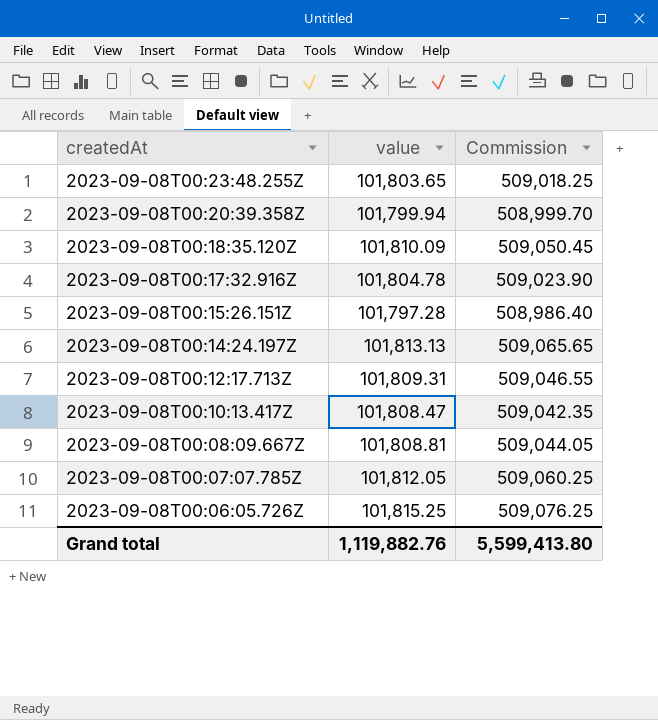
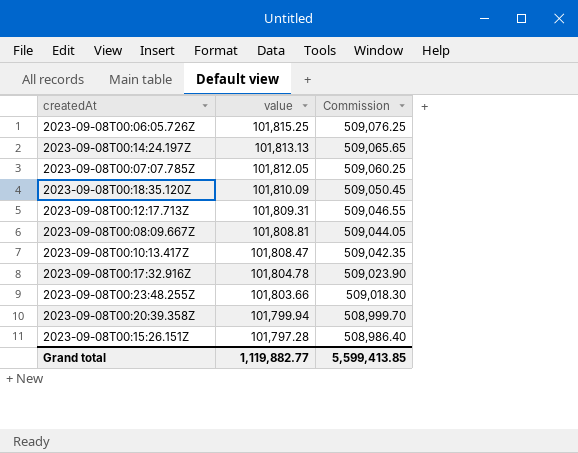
row order: createdAt descending -> value descending
2023-09-08T00:23:48.255Z | value: 101,803.65 -> 101,803.66
2023-09-08T00:23:48.255Z | Commission: 509,018.25 -> 509,018.30
Grand total | value: 1,119,882.76 -> 1,119,882.77
Grand total | Commission: 5,599,413.80 -> 5,599,413.85

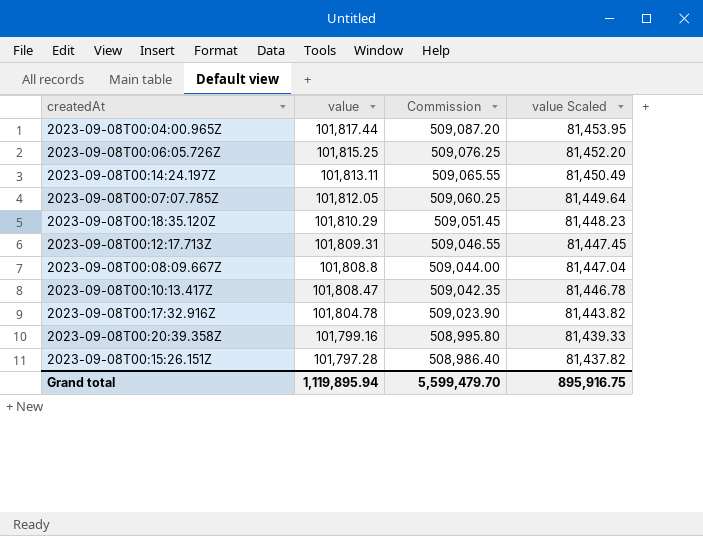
column value Scaled | formula: none -> [value] * 0.8
row 2023-09-08T00:23:48.255Z: 101,803.66 | 509,018.30 -> none
row 2023-09-08T00:04:00.965Z: none -> 101,817.44 | 509,087.20 | 81,453.95
2023-09-08T00:14:24.197Z | value: 101,813.13 -> 101,813.11
2023-09-08T00:14:24.197Z | Commission: 509,065.65 -> 509,065.55
2023-09-08T00:18:35.120Z | value: 101,810.09 -> 101,810.29
2023-09-08T00:18:35.120Z | Commission: 509,050.45 -> 509,051.45
2023-09-08T00:08:09.667Z | value: 101,808.81 -> 101,808.8
2023-09-08T00:08:09.667Z | Commission: 509,044.05 -> 509,044.00
2023-09-08T00:20:39.358Z | value: 101,799.94 -> 101,799.16
2023-09-08T00:20:39.358Z | Commission: 508,999.70 -> 508,995.80
Grand total | value: 1,119,882.77 -> 1,119,895.94
Grand total | Commission: 5,599,413.85 -> 5,599,479.70

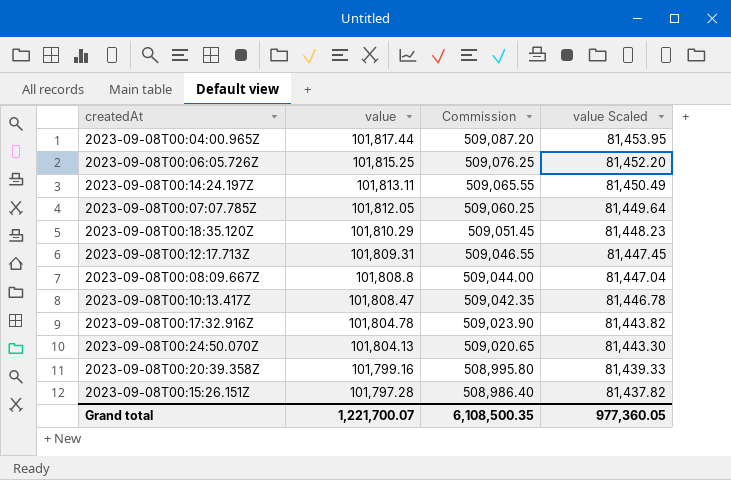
row 2023-09-08T00:24:50.070Z: none -> 101,804.13 | 509,020.65 | 81,443.30
Grand total | value: 1,119,895.94 -> 1,221,700.07
Grand total | Commission: 5,599,479.70 -> 6,108,500.35
Grand total | value Scaled: 895,916.75 -> 977,360.05

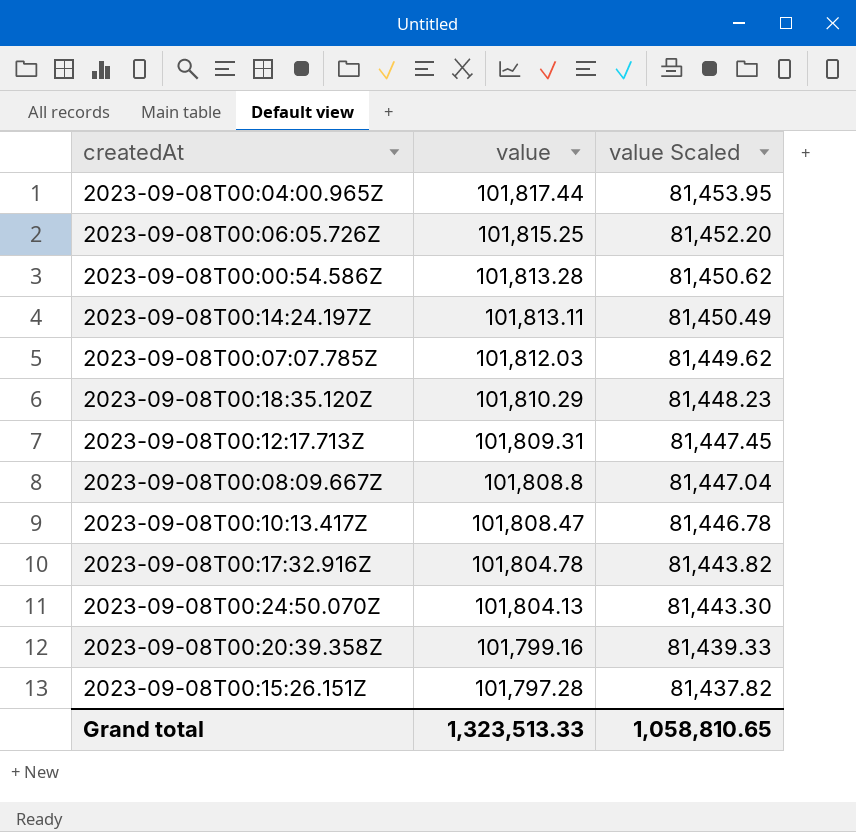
column Commission | formula: [value] * 5 -> none
row 2023-09-08T00:00:54.586Z: none -> 101,813.28 | 81,450.62
2023-09-08T00:07:07.785Z | value: 101,812.05 -> 101,812.03
2023-09-08T00:07:07.785Z | value Scaled: 81,449.64 -> 81,449.62
Grand total | value: 1,221,700.07 -> 1,323,513.33
Grand total | value Scaled: 977,360.05 -> 1,058,810.65

